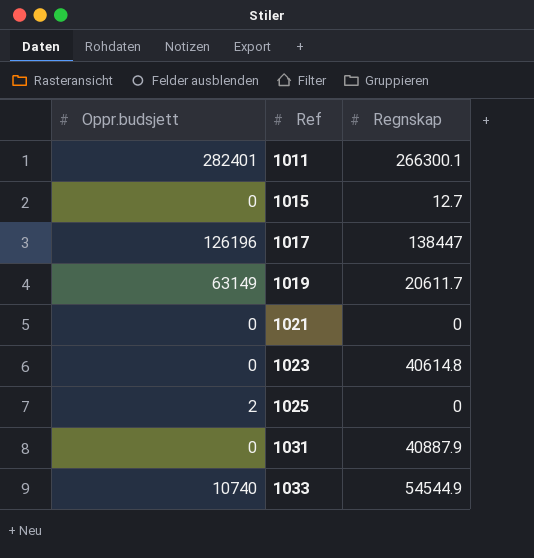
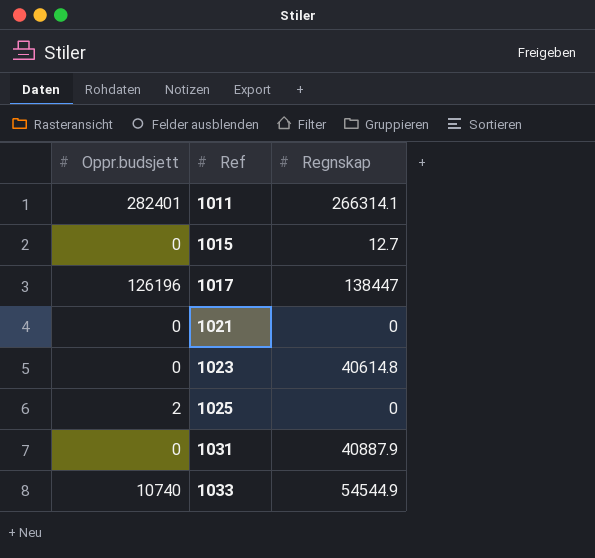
row 1019: 63149 | 20611.7 -> none
1011 | Regnskap: 266300.1 -> 266314.1

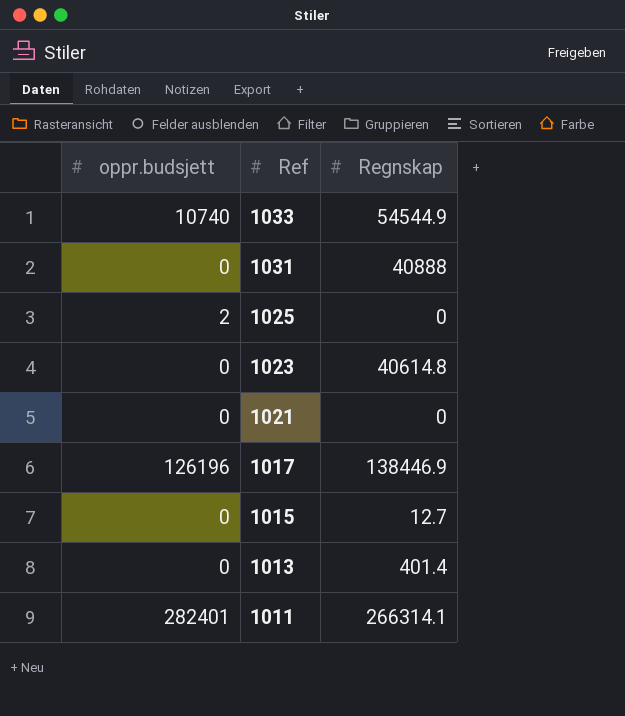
row order: Ref ascending -> Ref descending
column name: Oppr.budsjett -> oppr.budsjett
1031 | Regnskap: 40887.9 -> 40888
1017 | Regnskap: 138447 -> 138446.9
row 1013: none -> 0 | 401.4

